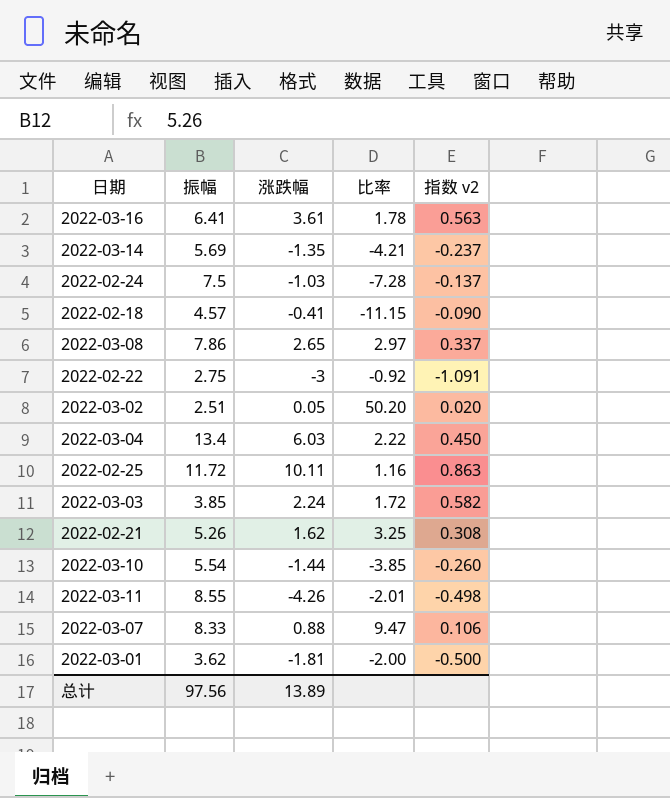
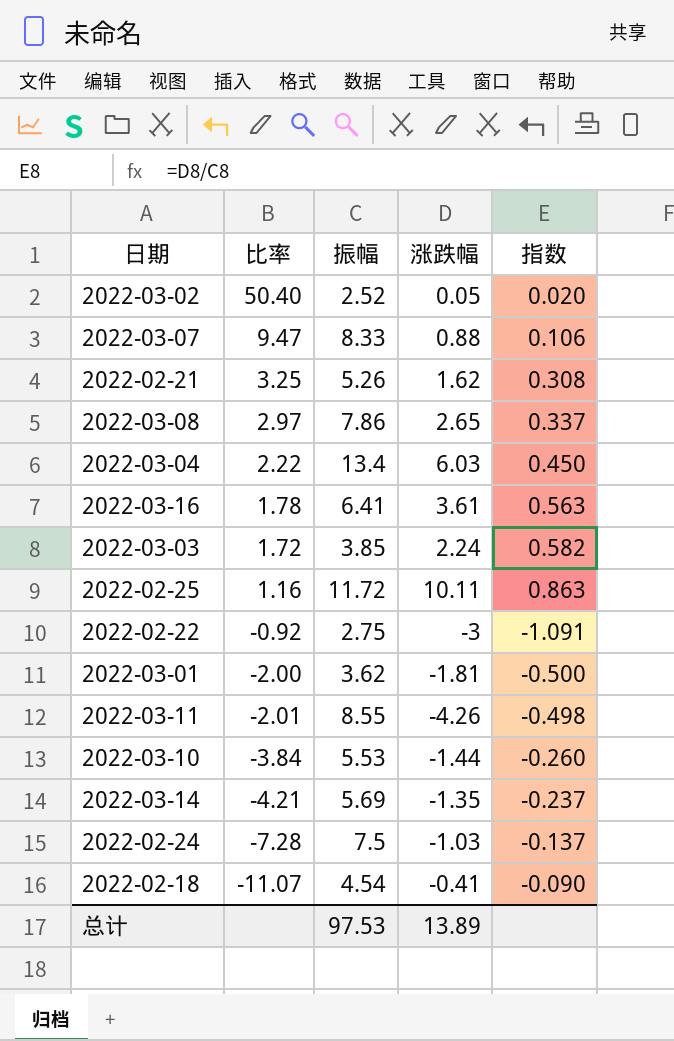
row order: none -> 比率 descending
column 比率 | position: 4 -> 2
column name: 指数 v2 -> 指数
2022-03-02 | 比率: 50.20 -> 50.40
2022-03-02 | 振幅: 2.51 -> 2.52
2022-03-10 | 比率: -3.85 -> -3.84
2022-03-10 | 振幅: 5.54 -> 5.53
2022-02-18 | 比率: -11.15 -> -11.07
2022-02-18 | 振幅: 4.57 -> 4.54
总计 | 振幅: 97.56 -> 97.53

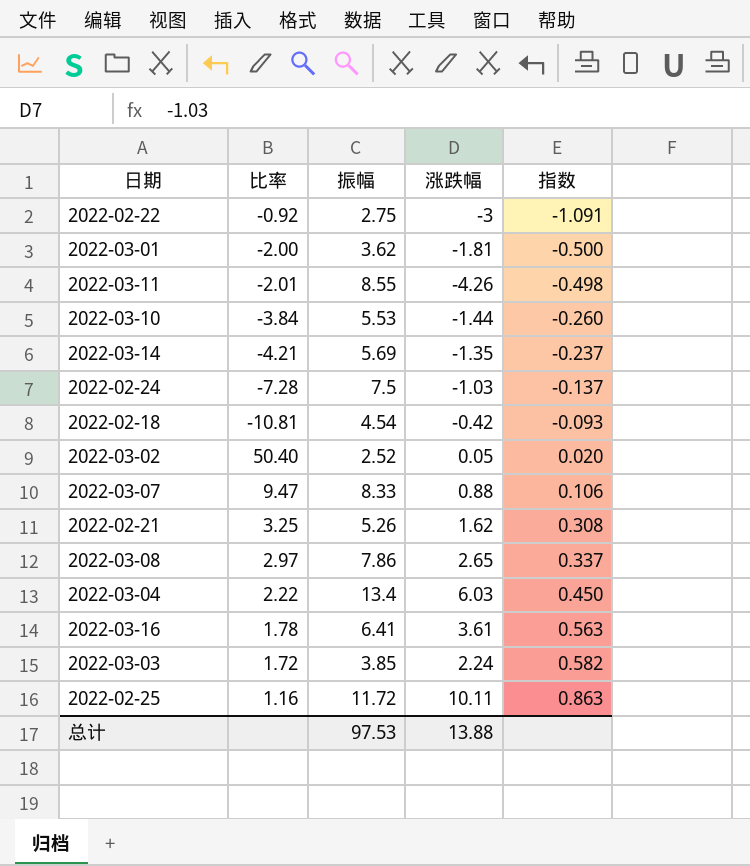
row order: 比率 descending -> 指数 ascending
2022-02-18 | 比率: -11.07 -> -10.81
2022-02-18 | 涨跌幅: -0.41 -> -0.42
2022-02-18 | 指数: -0.090 -> -0.093
总计 | 涨跌幅: 13.89 -> 13.88

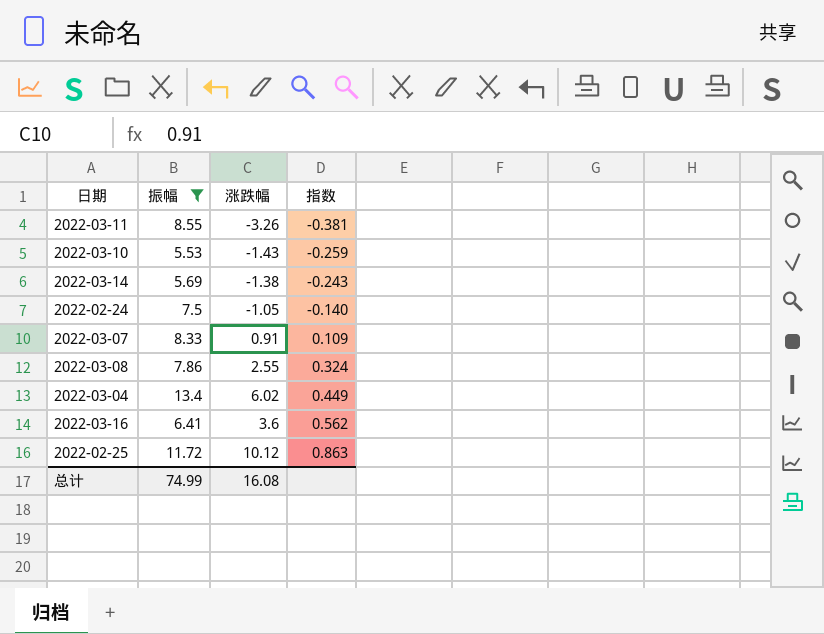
filter: none -> 振幅 >= 5.53
column 比率 | formula: [振幅] / [涨跌幅] -> none
2022-03-11 | 涨跌幅: -4.26 -> -3.26
2022-03-11 | 指数: -0.498 -> -0.381
2022-03-10 | 涨跌幅: -1.44 -> -1.43
2022-03-10 | 指数: -0.260 -> -0.259
2022-03-14 | 涨跌幅: -1.35 -> -1.38
2022-03-14 | 指数: -0.237 -> -0.243
2022-02-24 | 涨跌幅: -1.03 -> -1.05
2022-02-24 | 指数: -0.137 -> -0.140
2022-03-07 | 涨跌幅: 0.88 -> 0.91
2022-03-07 | 指数: 0.106 -> 0.109
2022-03-08 | 涨跌幅: 2.65 -> 2.55
2022-03-08 | 指数: 0.337 -> 0.324
2022-03-04 | 涨跌幅: 6.03 -> 6.02
2022-03-04 | 指数: 0.450 -> 0.449
2022-03-16 | 涨跌幅: 3.61 -> 3.6
2022-03-16 | 指数: 0.563 -> 0.562
2022-02-25 | 涨跌幅: 10.11 -> 10.12
总计 | 振幅: 97.53 -> 74.99
总计 | 涨跌幅: 13.88 -> 16.08

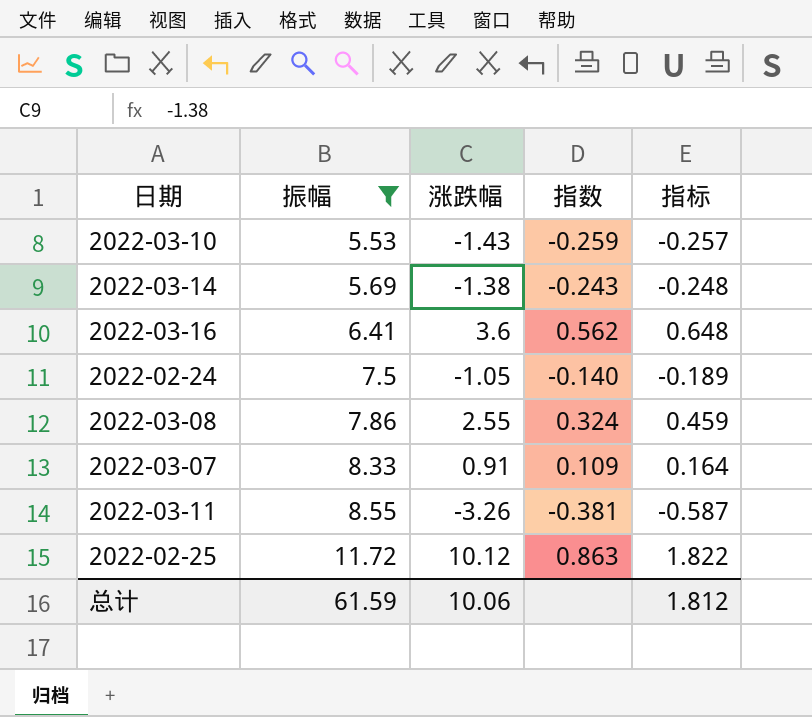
row order: 指数 ascending -> 振幅 ascending
column 指标 | formula: none -> [涨跌幅] * 0.18
row 2022-03-04: 13.4 | 6.02 | 0.449 -> none
总计 | 振幅: 74.99 -> 61.59
总计 | 涨跌幅: 16.08 -> 10.06

